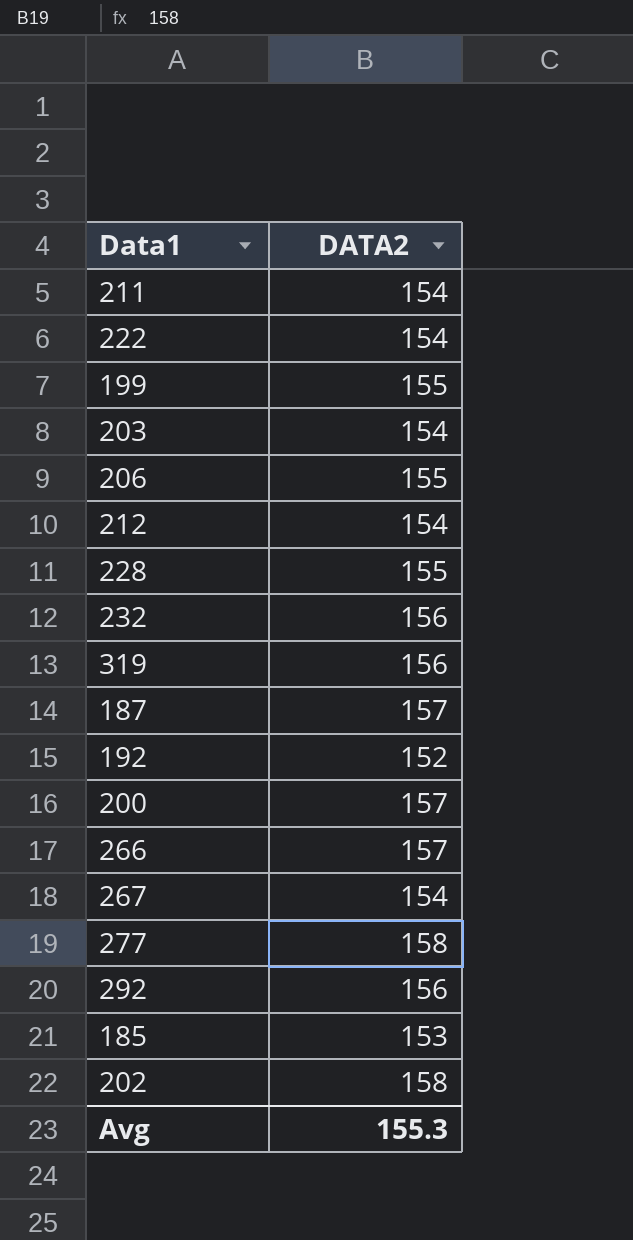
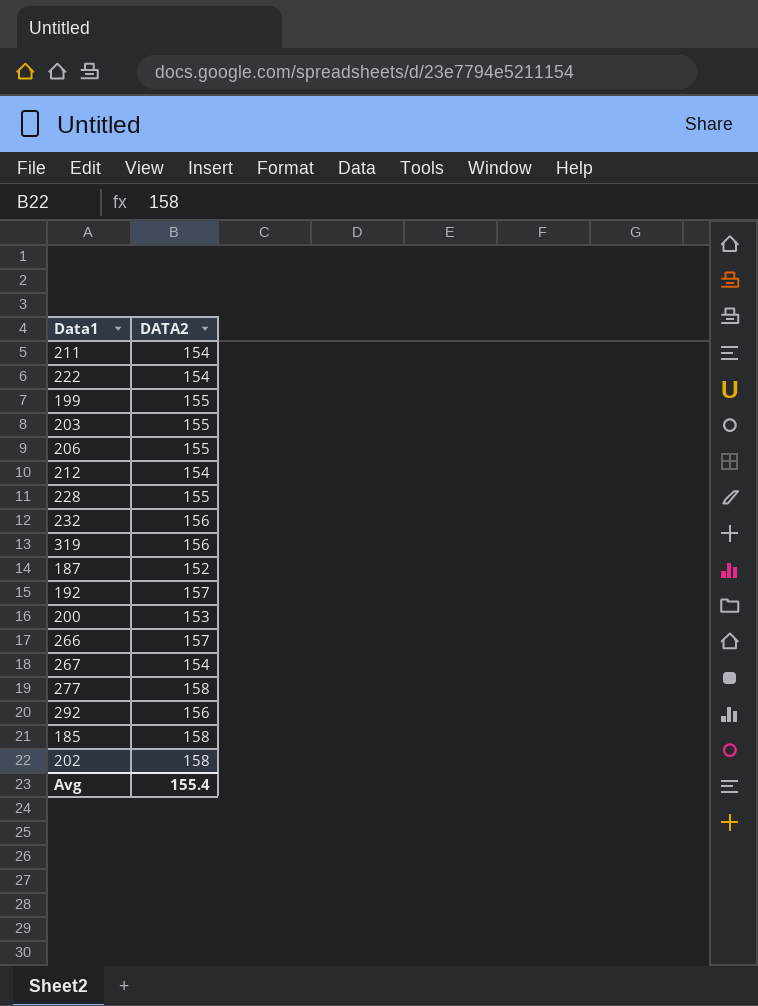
203 | DATA2: 154 -> 155
187 | DATA2: 157 -> 152
192 | DATA2: 152 -> 157
200 | DATA2: 157 -> 153
185 | DATA2: 153 -> 158
Avg | DATA2: 155.3 -> 155.4

